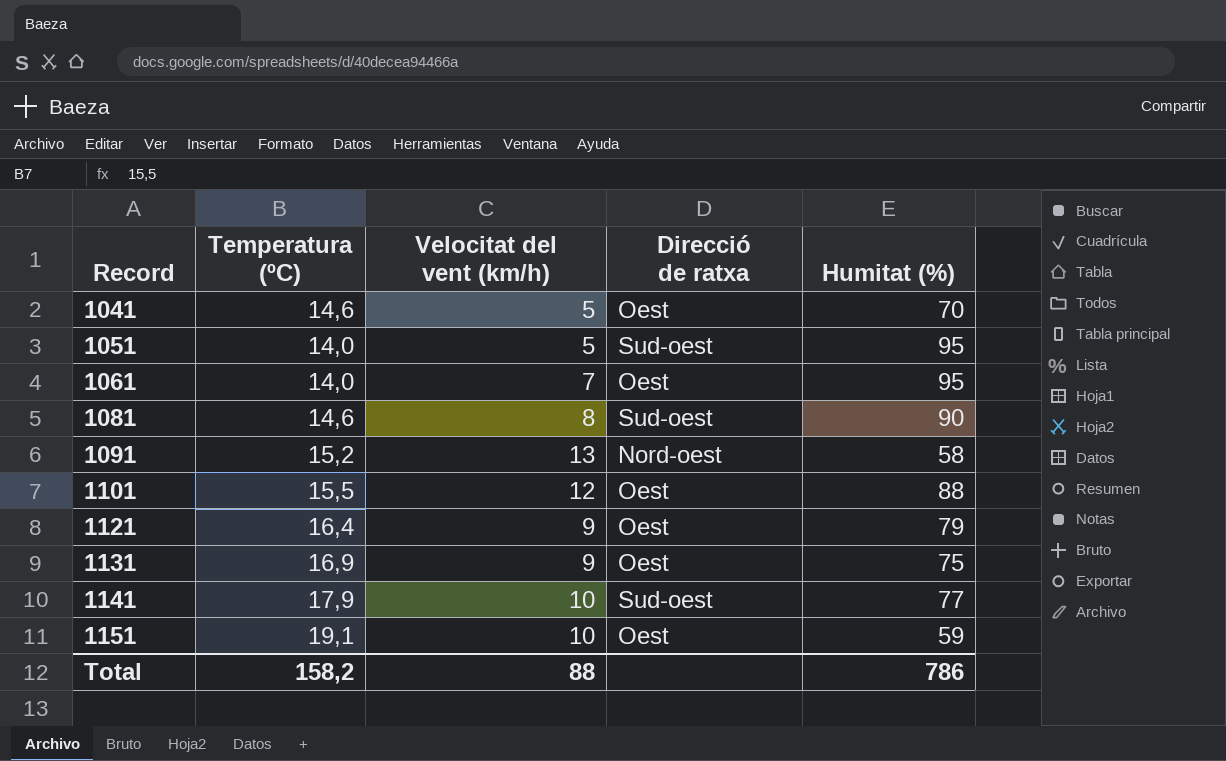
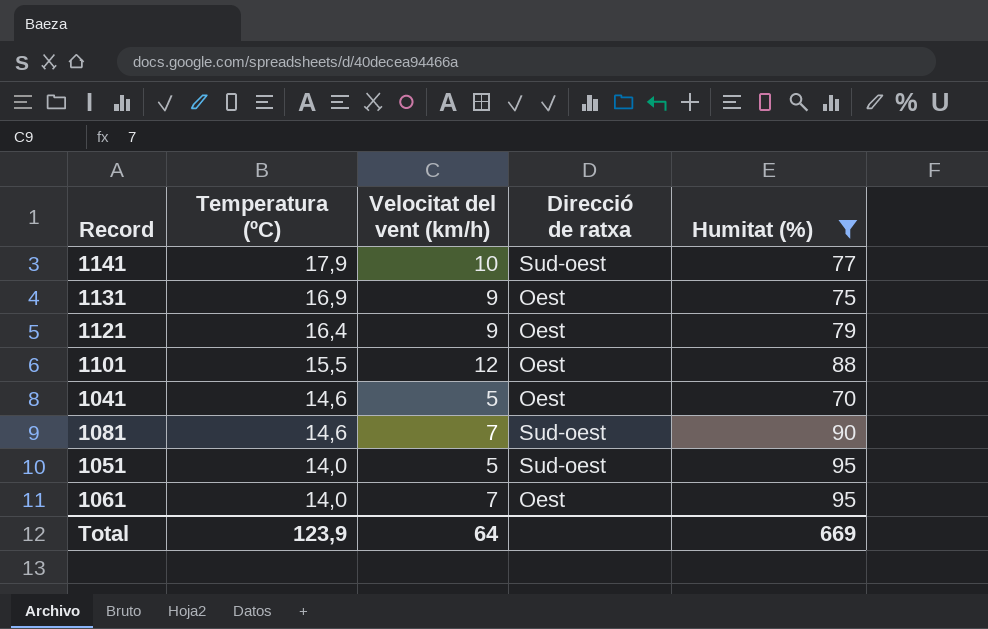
filter: none -> Humitat (%) >= 70
row order: Record ascending -> Temperatura (ºC) descending
1081 | Velocitat del vent (km/h): 8 -> 7
Total | Temperatura (ºC): 158,2 -> 123,9
Total | Velocitat del vent (km/h): 88 -> 64
Total | Humitat (%): 786 -> 669

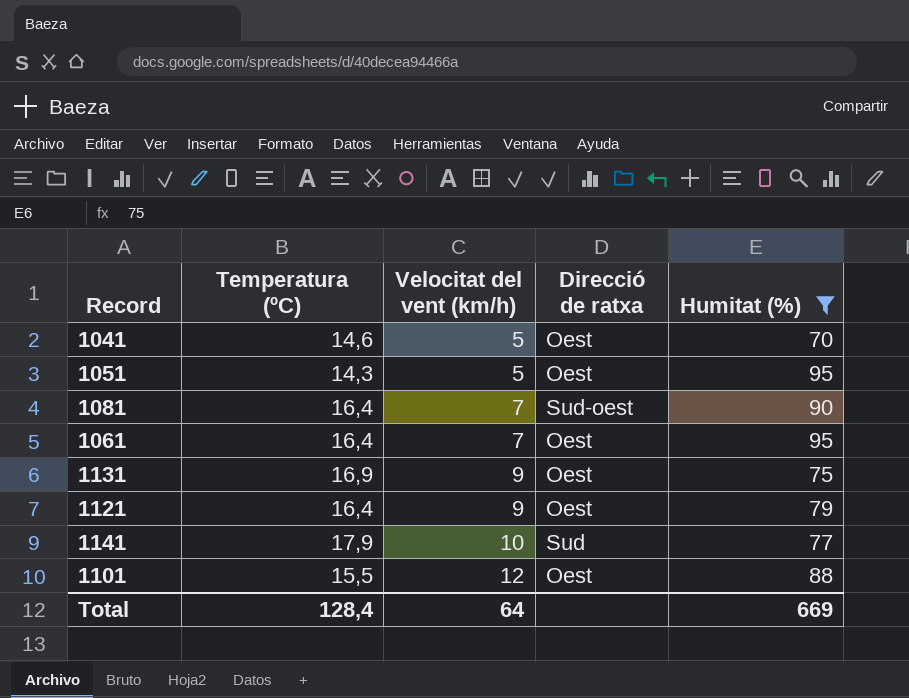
row order: Temperatura (ºC) descending -> Velocitat del vent (km/h) ascending
1051 | Temperatura (ºC): 14,0 -> 14,3
1051 | Direcció de ratxa: Sud-oest -> Oest
1081 | Temperatura (ºC): 14,6 -> 16,4
1061 | Temperatura (ºC): 14,0 -> 16,4
1141 | Direcció de ratxa: Sud-oest -> Sud
Total | Temperatura (ºC): 123,9 -> 128,4

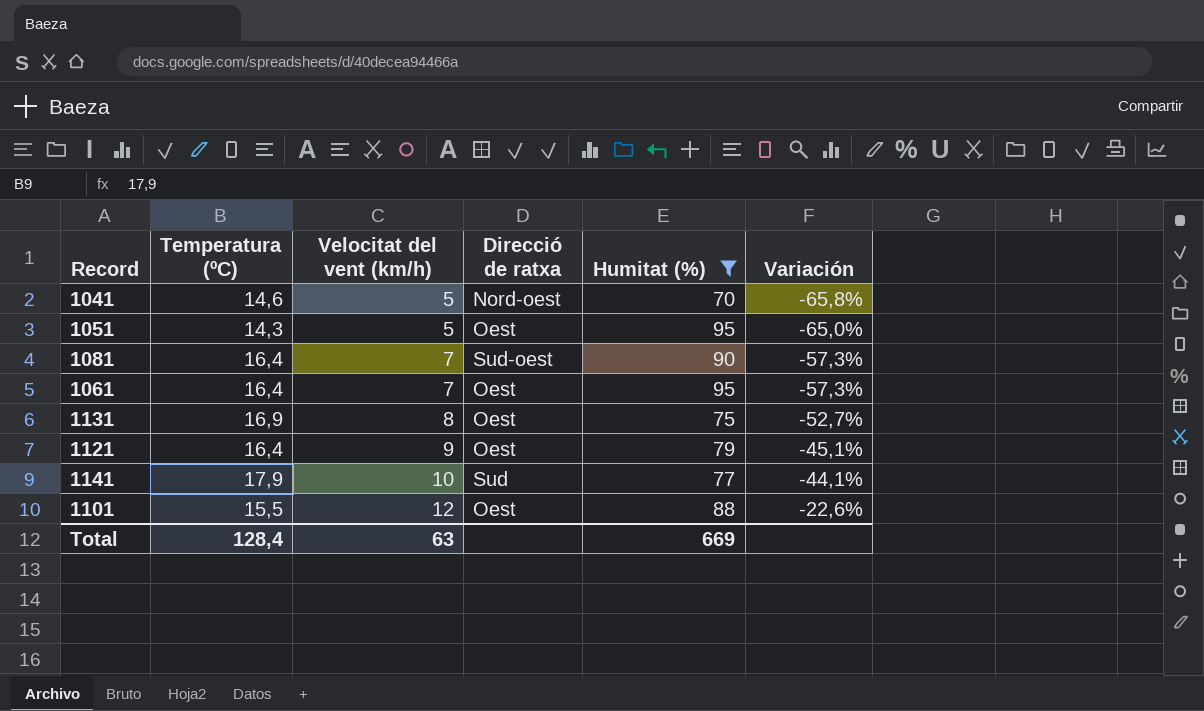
column Variación | formula: none -> ([Velocitat del vent (km/h)] - [Temperatura (ºC)]) / [Temperatura (ºC)]
1041 | Direcció de ratxa: Oest -> Nord-oest
1131 | Velocitat del vent (km/h): 9 -> 8
Total | Velocitat del vent (km/h): 64 -> 63

